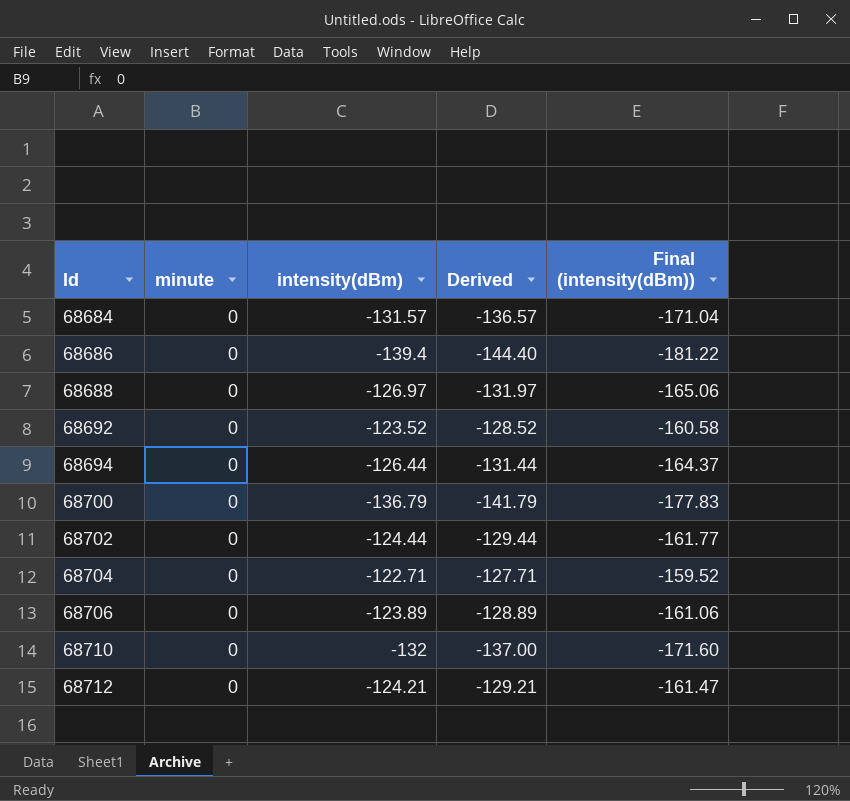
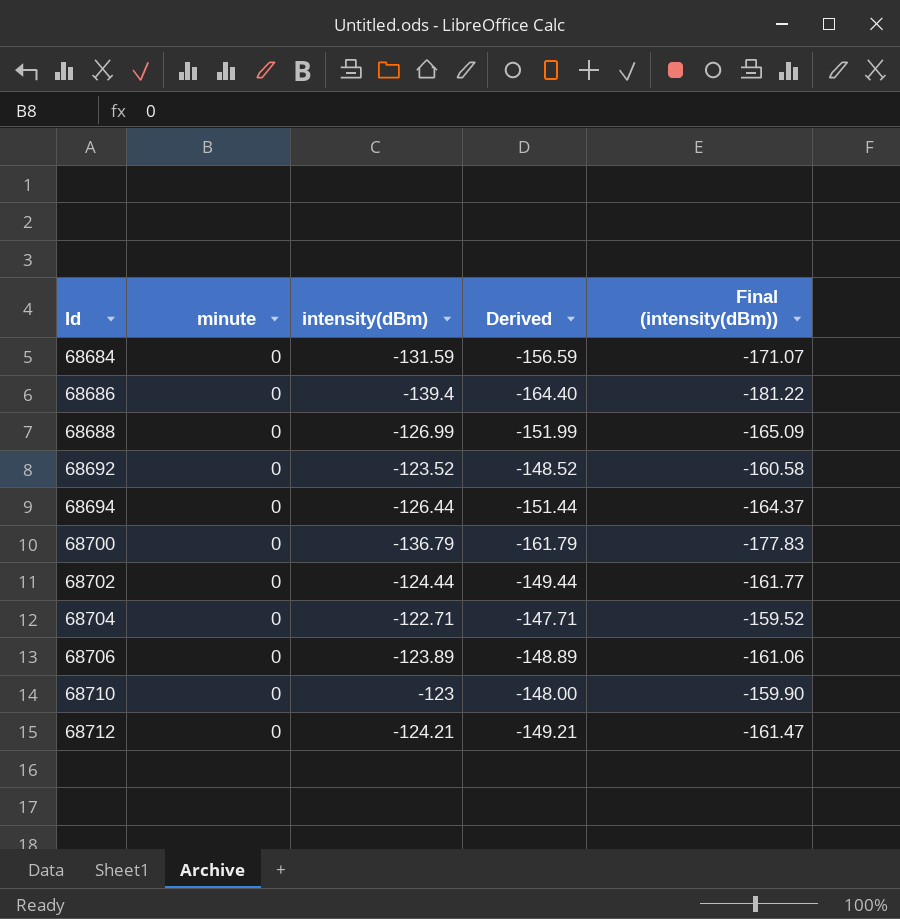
column Derived | formula: [intensity(dBm)] - 5 -> [intensity(dBm)] - 25
68684 | intensity(dBm): -131.57 -> -131.59
68684 | Final (intensity(dBm)): -171.04 -> -171.07
68688 | intensity(dBm): -126.97 -> -126.99
68688 | Final (intensity(dBm)): -165.06 -> -165.09
68710 | intensity(dBm): -132 -> -123
68710 | Final (intensity(dBm)): -171.60 -> -159.90

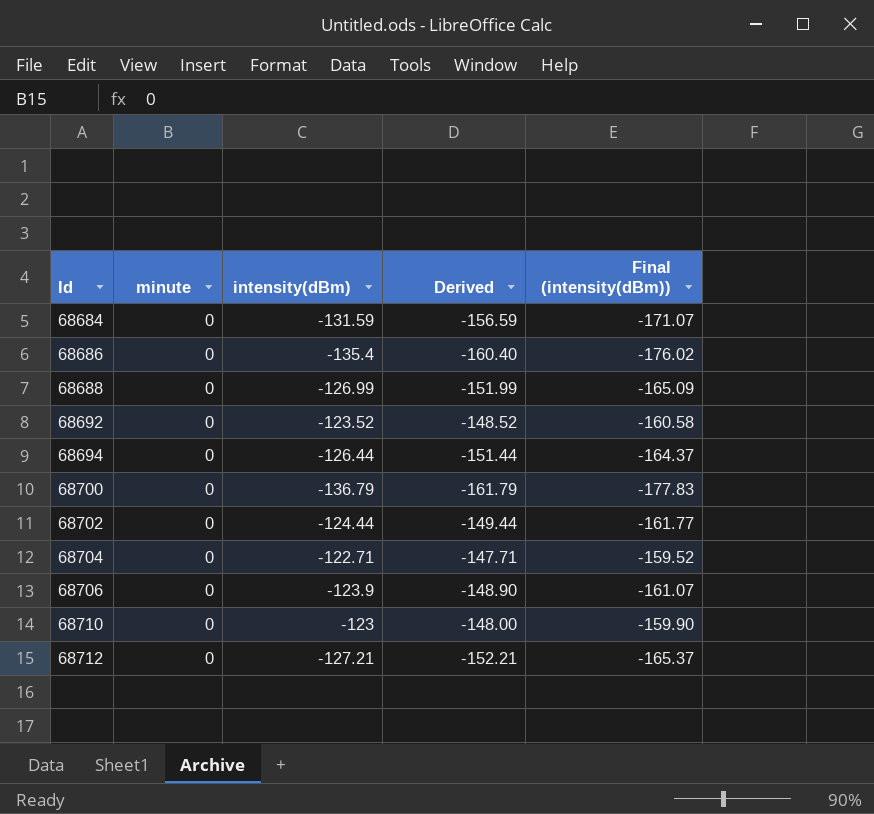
68686 | intensity(dBm): -139.4 -> -135.4
68686 | Derived: -164.40 -> -160.40
68686 | Final (intensity(dBm)): -181.22 -> -176.02
68706 | intensity(dBm): -123.89 -> -123.9
68706 | Derived: -148.89 -> -148.90
68706 | Final (intensity(dBm)): -161.06 -> -161.07
68712 | intensity(dBm): -124.21 -> -127.21
68712 | Derived: -149.21 -> -152.21
68712 | Final (intensity(dBm)): -161.47 -> -165.37

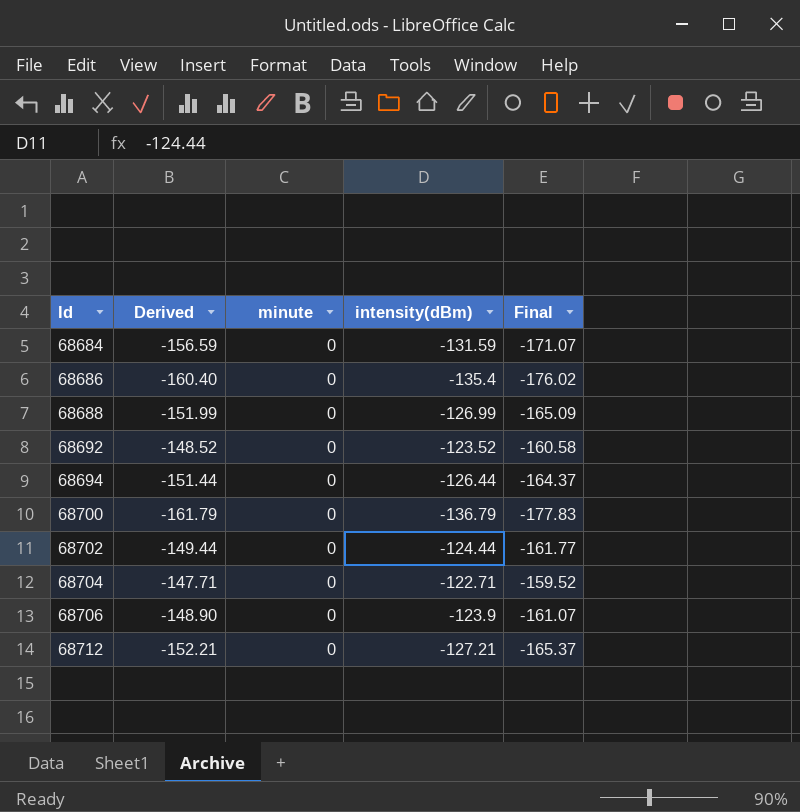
column Derived | position: 4 -> 2
column name: Final (intensity(dBm)) -> Final
row 68710: 0 | -123 | -148.00 | -159.90 -> none

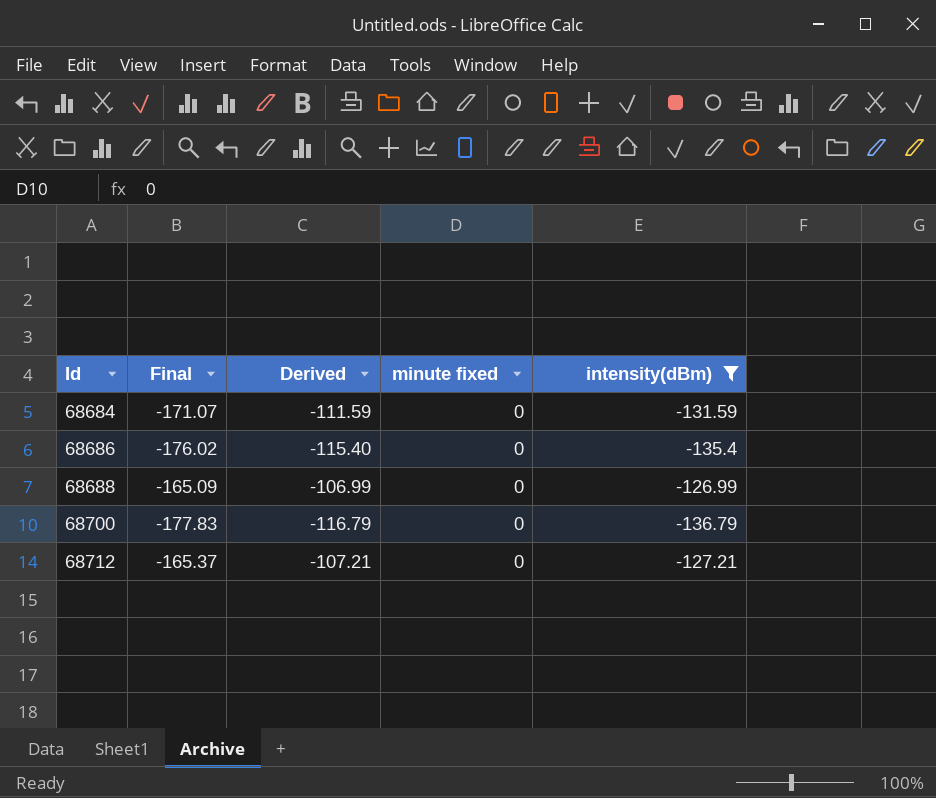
filter: none -> intensity(dBm) <= -126.99
column Final | position: 5 -> 2
column Derived | formula: [intensity(dBm)] - 25 -> [intensity(dBm)] + 20
column name: minute -> minute fixed

